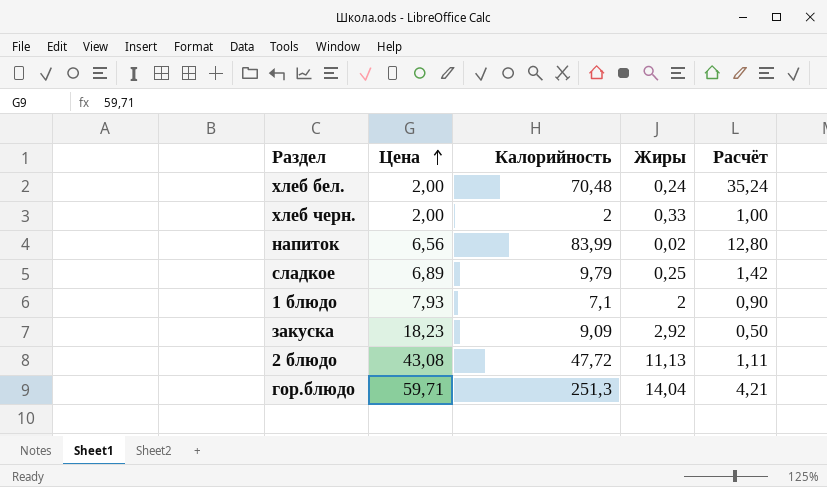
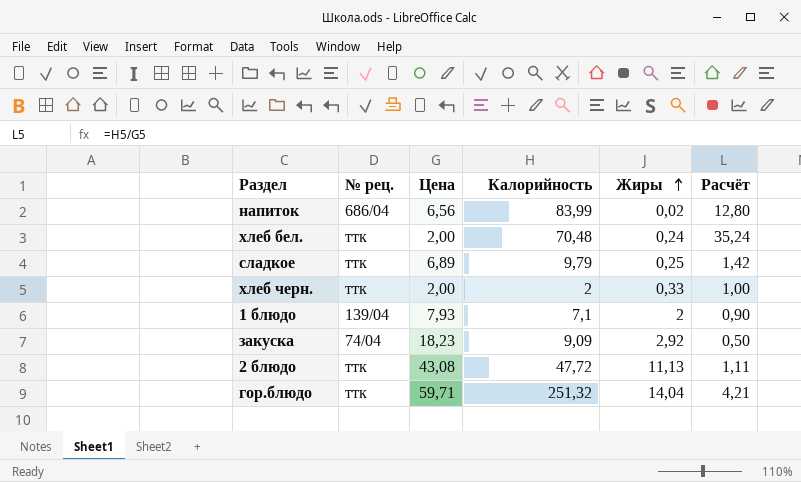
row order: Цена ascending -> Жиры ascending
column № рец. | position: none -> 2
гор.блюдо | Калорийность: 251,3 -> 251,32

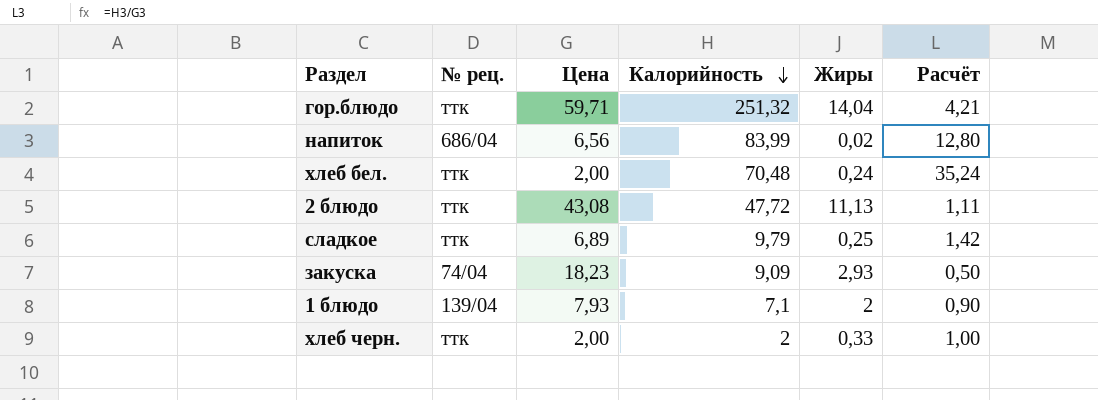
row order: Жиры ascending -> Калорийность descending
закуска | Жиры: 2,92 -> 2,93

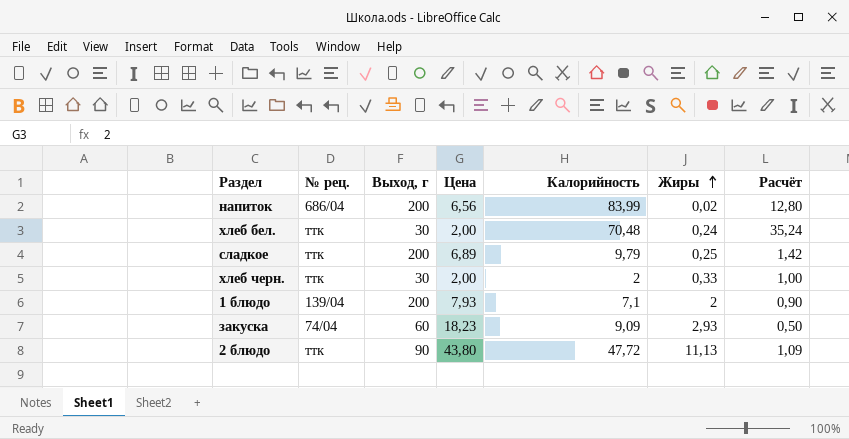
row order: Калорийность descending -> Жиры ascending
column Выход, г | position: none -> 3
row гор.блюдо: ттк | 59,71 | 251,32 | 14,04 | 4,21 -> none
2 блюдо | Цена: 43,08 -> 43,80
2 блюдо | Расчёт: 1,11 -> 1,09

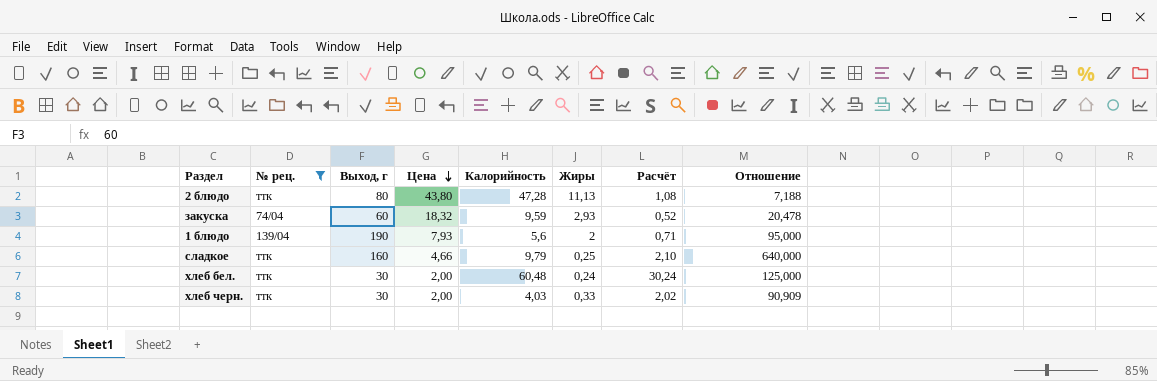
filter: none -> № рец. != 686/04
row order: Жиры ascending -> Цена descending
column Отношение | formula: none -> [Выход, г] / [Жиры]
2 блюдо | Выход, г: 90 -> 80
2 блюдо | Калорийность: 47,72 -> 47,28
2 блюдо | Расчёт: 1,09 -> 1,08
закуска | Цена: 18,23 -> 18,32
закуска | Калорийность: 9,09 -> 9,59
закуска | Расчёт: 0,50 -> 0,52
1 блюдо | Выход, г: 200 -> 190
1 блюдо | Калорийность: 7,1 -> 5,6
1 блюдо | Расчёт: 0,90 -> 0,71
сладкое | Выход, г: 200 -> 160
сладкое | Цена: 6,89 -> 4,66
сладкое | Расчёт: 1,42 -> 2,10
хлеб бел. | Калорийность: 70,48 -> 60,48
хлеб бел. | Расчёт: 35,24 -> 30,24
хлеб черн. | Калорийность: 2 -> 4,03
хлеб черн. | Расчёт: 1,00 -> 2,02

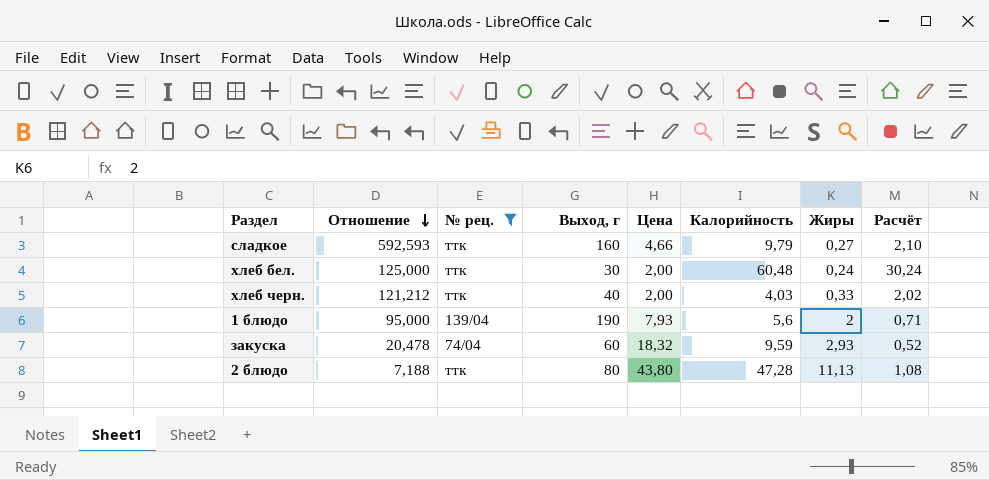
row order: Цена descending -> Отношение descending
column Отношение | position: 8 -> 2
сладкое | Отношение: 640,000 -> 592,593
сладкое | Жиры: 0,25 -> 0,27
хлеб черн. | Отношение: 90,909 -> 121,212
хлеб черн. | Выход, г: 30 -> 40

